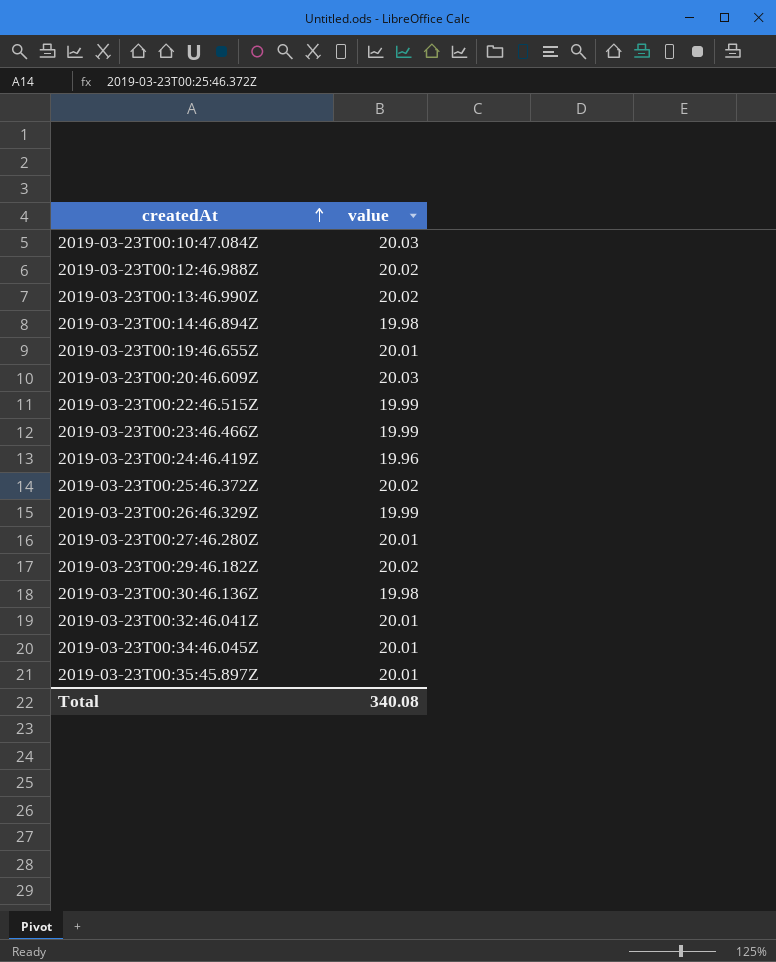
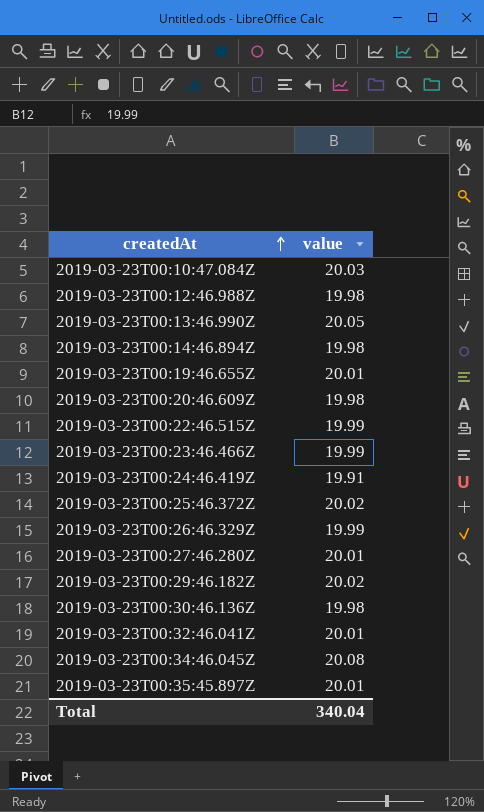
2019-03-23T00:12:46.988Z | value: 20.02 -> 19.98
2019-03-23T00:13:46.990Z | value: 20.02 -> 20.05
2019-03-23T00:20:46.609Z | value: 20.03 -> 19.98
2019-03-23T00:24:46.419Z | value: 19.96 -> 19.91
2019-03-23T00:34:46.045Z | value: 20.01 -> 20.08
Total | value: 340.08 -> 340.04

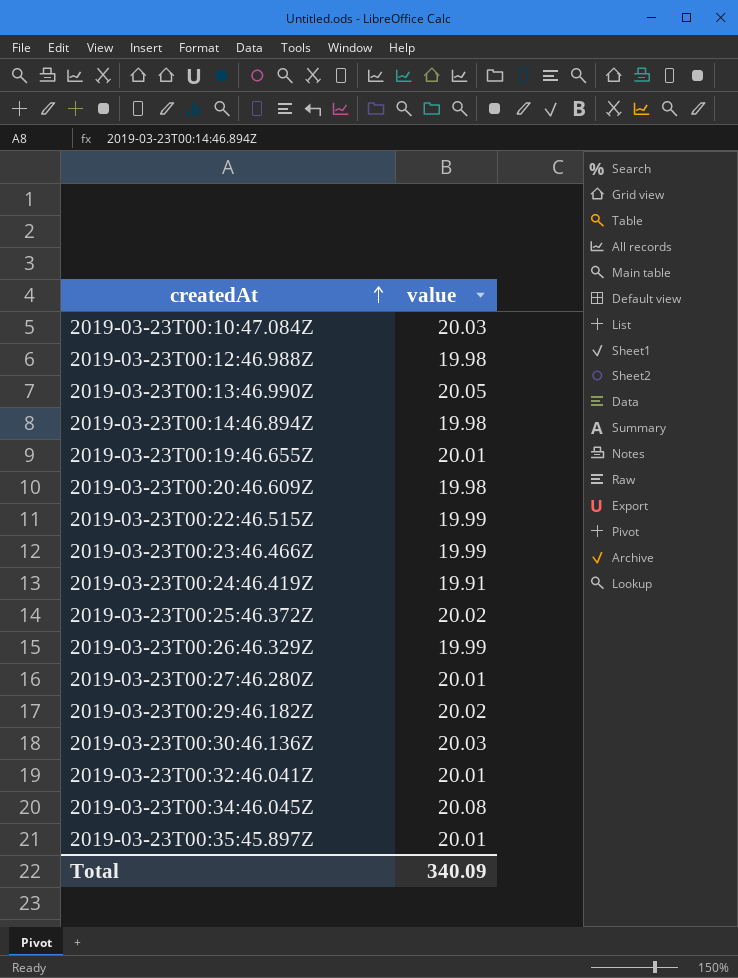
2019-03-23T00:30:46.136Z | value: 19.98 -> 20.03
Total | value: 340.04 -> 340.09

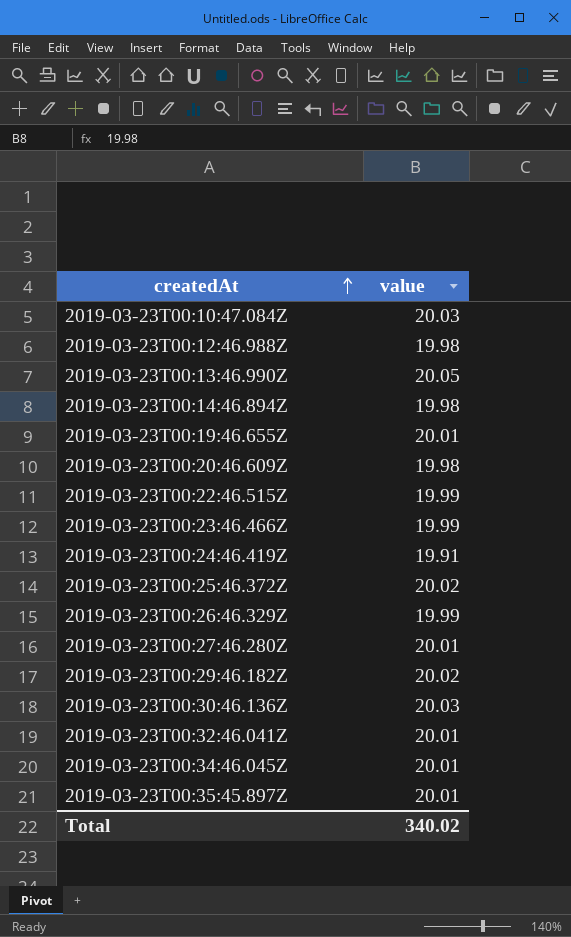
2019-03-23T00:34:46.045Z | value: 20.08 -> 20.01
Total | value: 340.09 -> 340.02

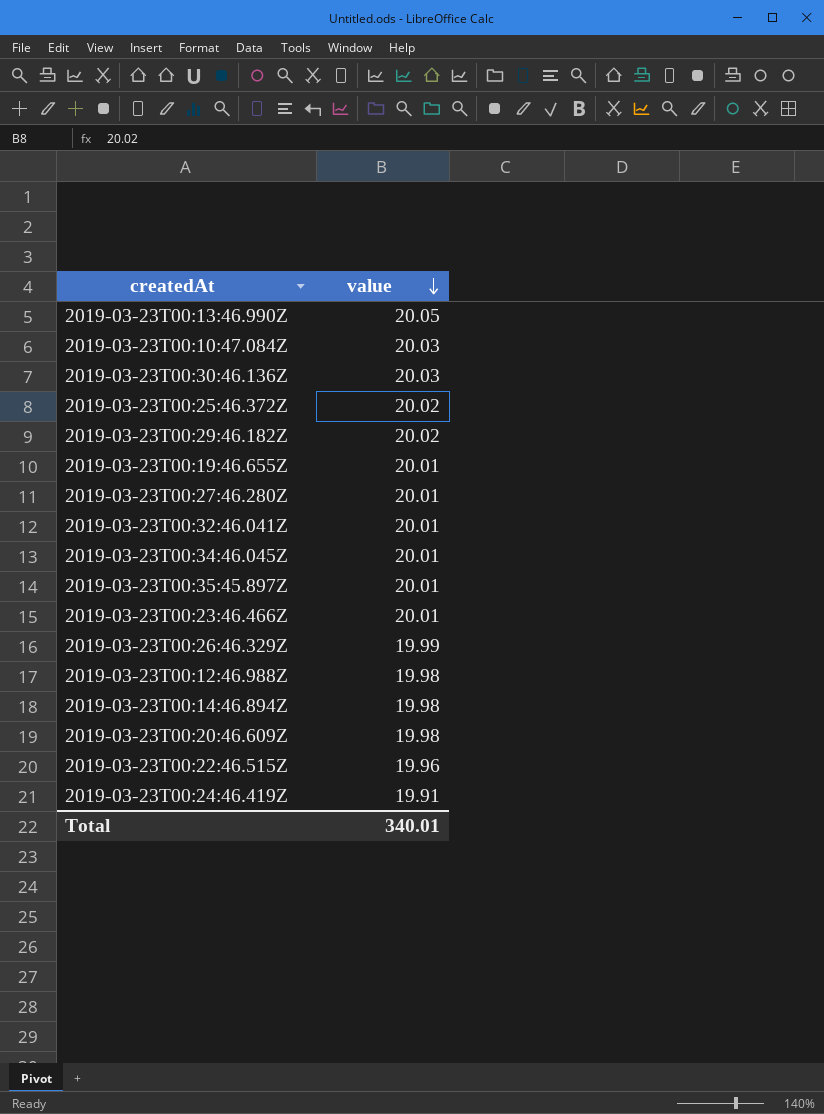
row order: createdAt ascending -> value descending
2019-03-23T00:23:46.466Z | value: 19.99 -> 20.01
2019-03-23T00:22:46.515Z | value: 19.99 -> 19.96
Total | value: 340.02 -> 340.01

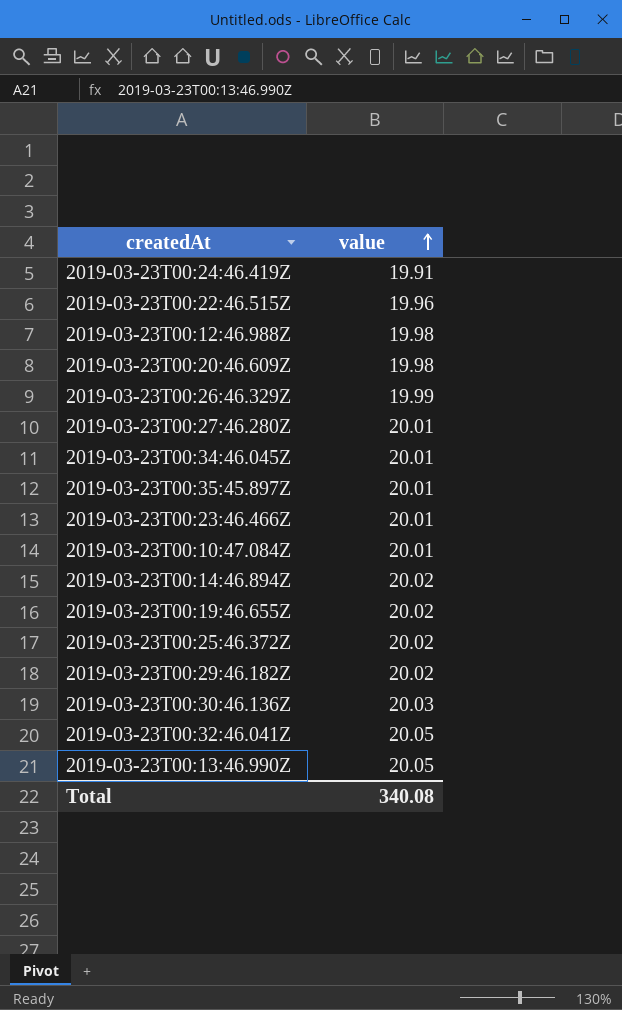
row order: value descending -> value ascending
2019-03-23T00:10:47.084Z | value: 20.03 -> 20.01
2019-03-23T00:14:46.894Z | value: 19.98 -> 20.02
2019-03-23T00:19:46.655Z | value: 20.01 -> 20.02
2019-03-23T00:32:46.041Z | value: 20.01 -> 20.05
Total | value: 340.01 -> 340.08

